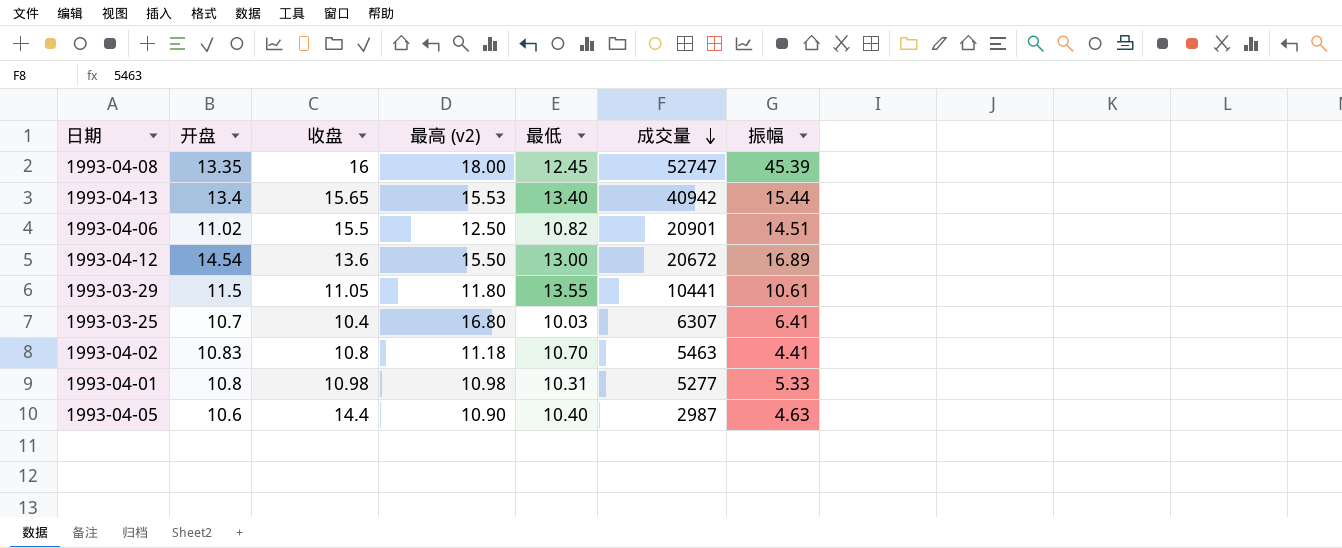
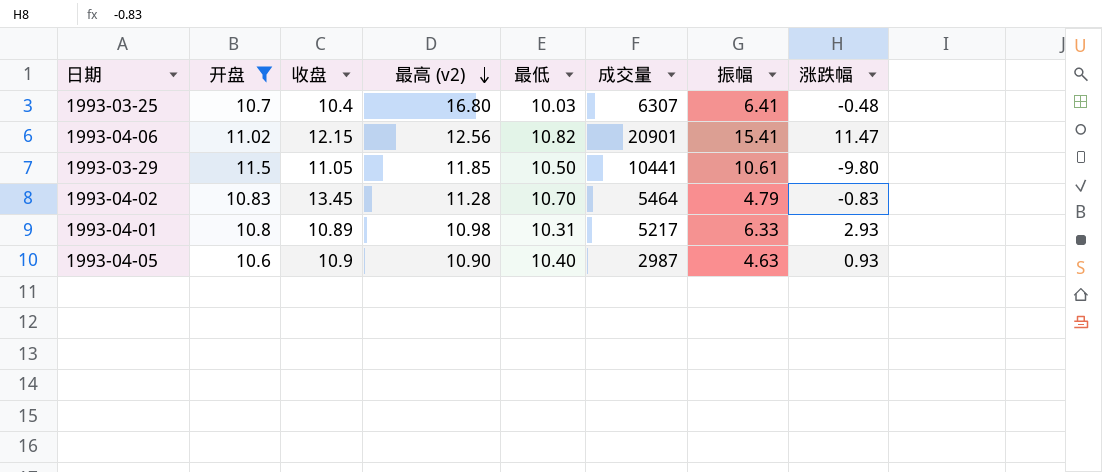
filter: none -> 开盘 <= 11.5
row order: 成交量 descending -> 最高 (v2) descending
column 涨跌幅 | position: none -> 8
1993-04-06 | 收盘: 15.5 -> 12.15
1993-04-06 | 最高 (v2): 12.50 -> 12.56
1993-04-06 | 振幅: 14.51 -> 15.41
1993-03-29 | 最高 (v2): 11.80 -> 11.85
1993-03-29 | 最低: 13.55 -> 10.50
1993-04-02 | 收盘: 10.8 -> 13.45
1993-04-02 | 最高 (v2): 11.18 -> 11.28
1993-04-02 | 成交量: 5463 -> 5464
1993-04-02 | 振幅: 4.41 -> 4.79
1993-04-01 | 收盘: 10.98 -> 10.89
1993-04-01 | 成交量: 5277 -> 5217
1993-04-01 | 振幅: 5.33 -> 6.33
1993-04-05 | 收盘: 14.4 -> 10.9

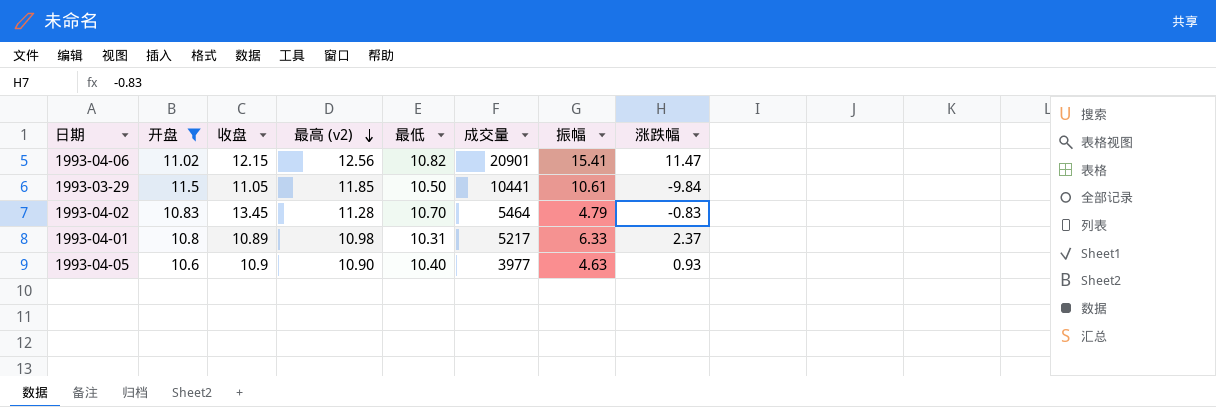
row 1993-03-25: 10.7 | 10.4 | 16.80 | 10.03 | 6307 | 6.41 | -0.48 -> none
1993-03-29 | 涨跌幅: -9.80 -> -9.84
1993-04-01 | 涨跌幅: 2.93 -> 2.37
1993-04-05 | 成交量: 2987 -> 3977

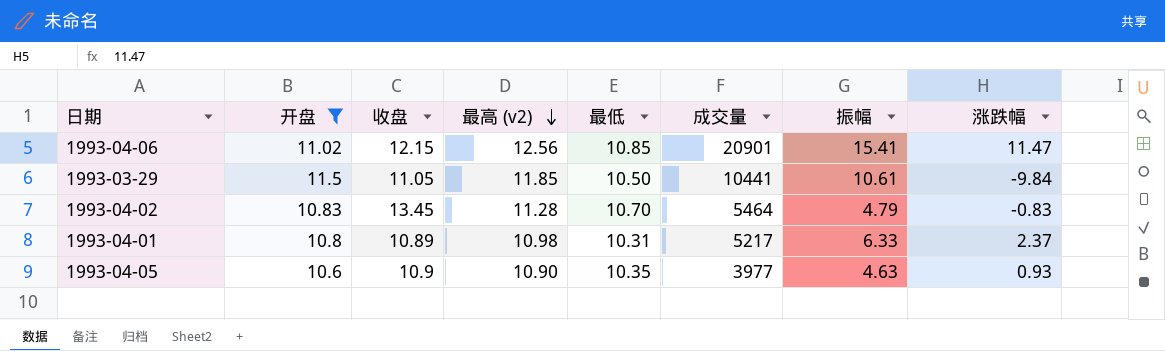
1993-04-06 | 最低: 10.82 -> 10.85
1993-04-05 | 最低: 10.40 -> 10.35

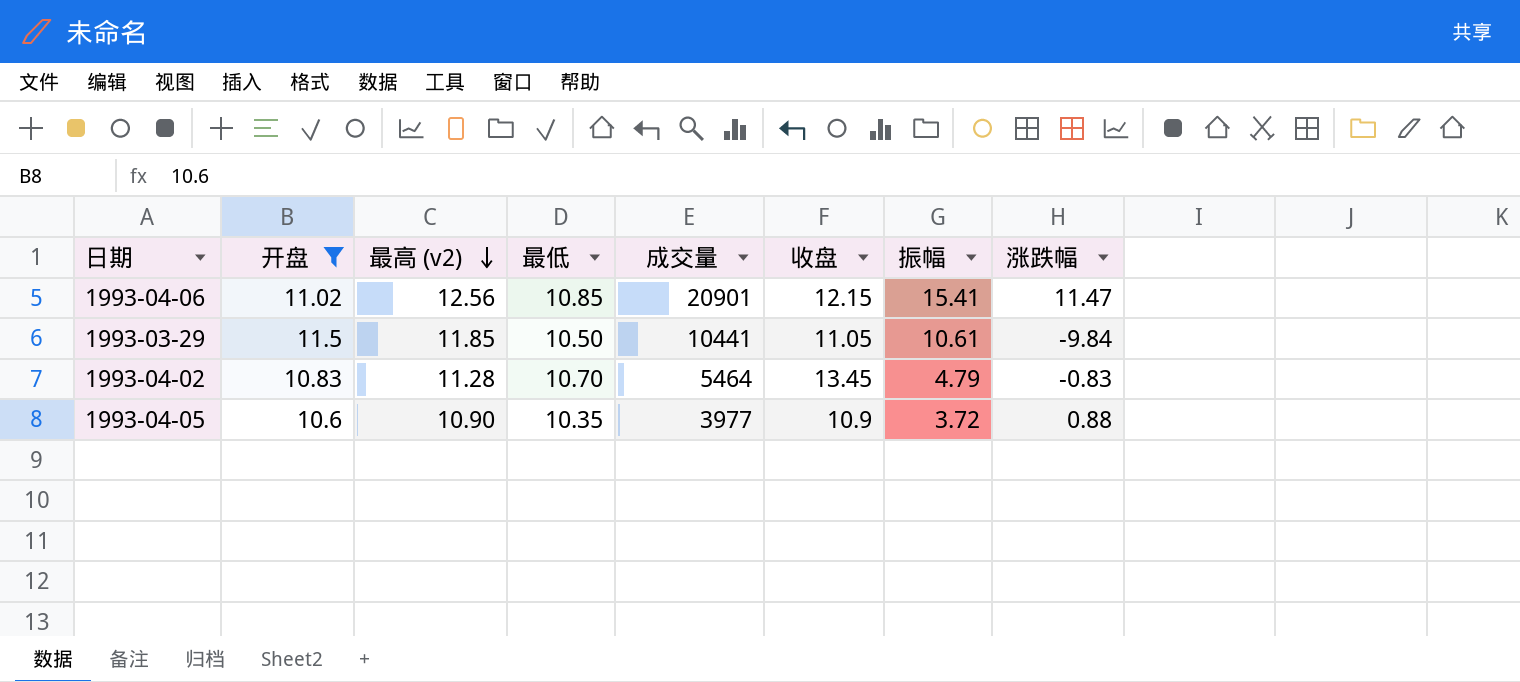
column 收盘 | position: 3 -> 6
row 1993-04-01: 10.8 | 10.89 | 10.98 | 10.31 | 5217 | 6.33 | 2.37 -> none
1993-04-05 | 振幅: 4.63 -> 3.72
1993-04-05 | 涨跌幅: 0.93 -> 0.88

